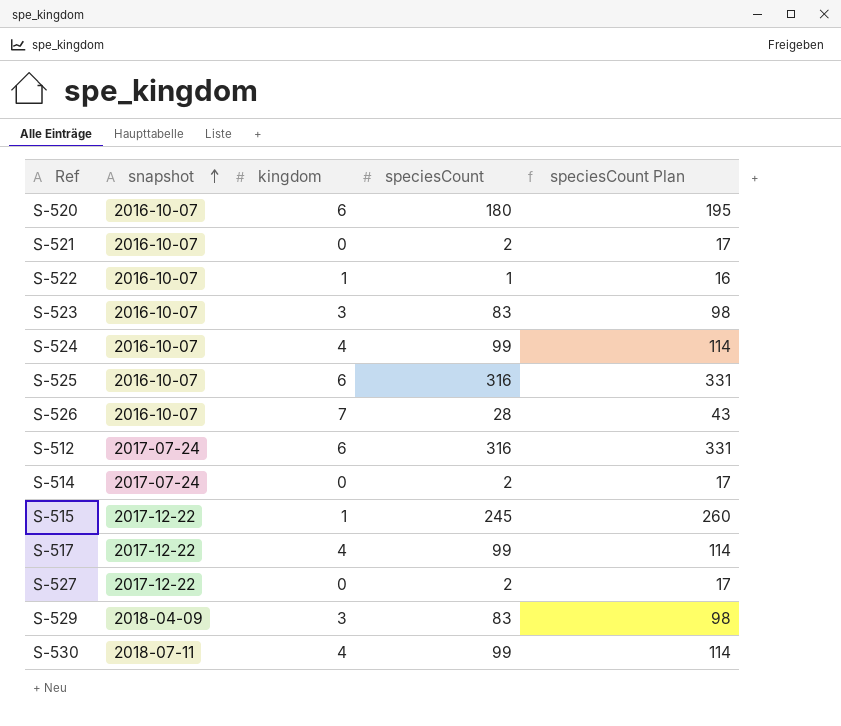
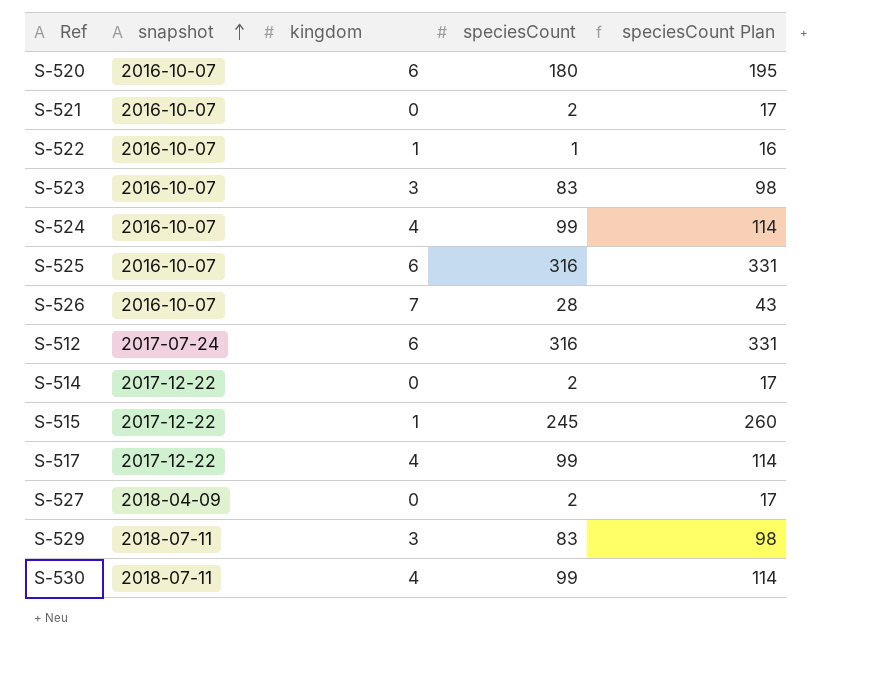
S-514 | snapshot: 2017-07-24 -> 2017-12-22
S-527 | snapshot: 2017-12-22 -> 2018-04-09
S-529 | snapshot: 2018-04-09 -> 2018-07-11

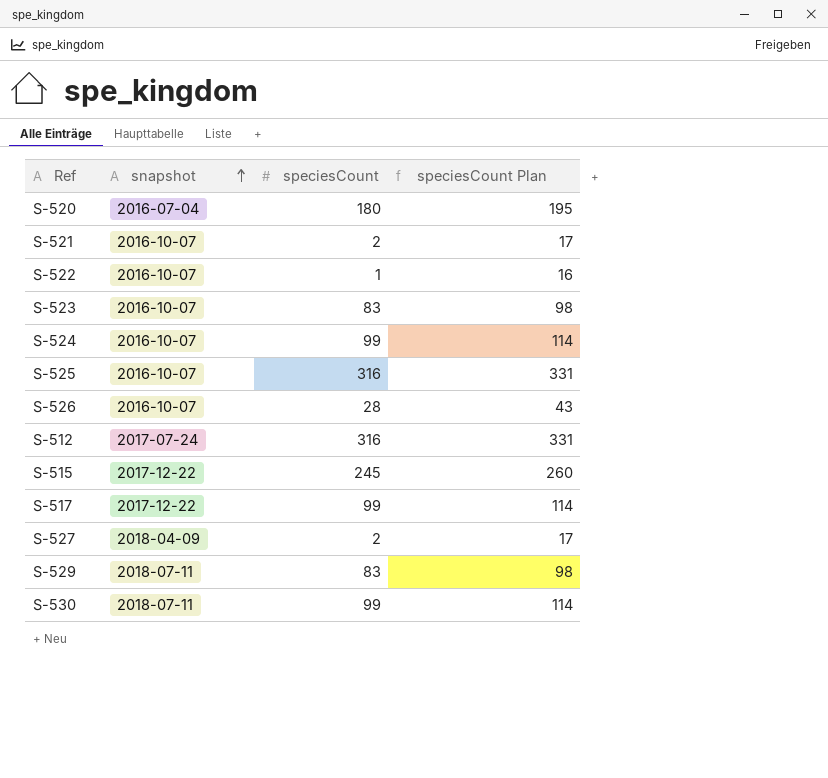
column kingdom | position: 3 -> none
row S-514: 2017-12-22 | 0 | 2 | 17 -> none
S-520 | snapshot: 2016-10-07 -> 2016-07-04

